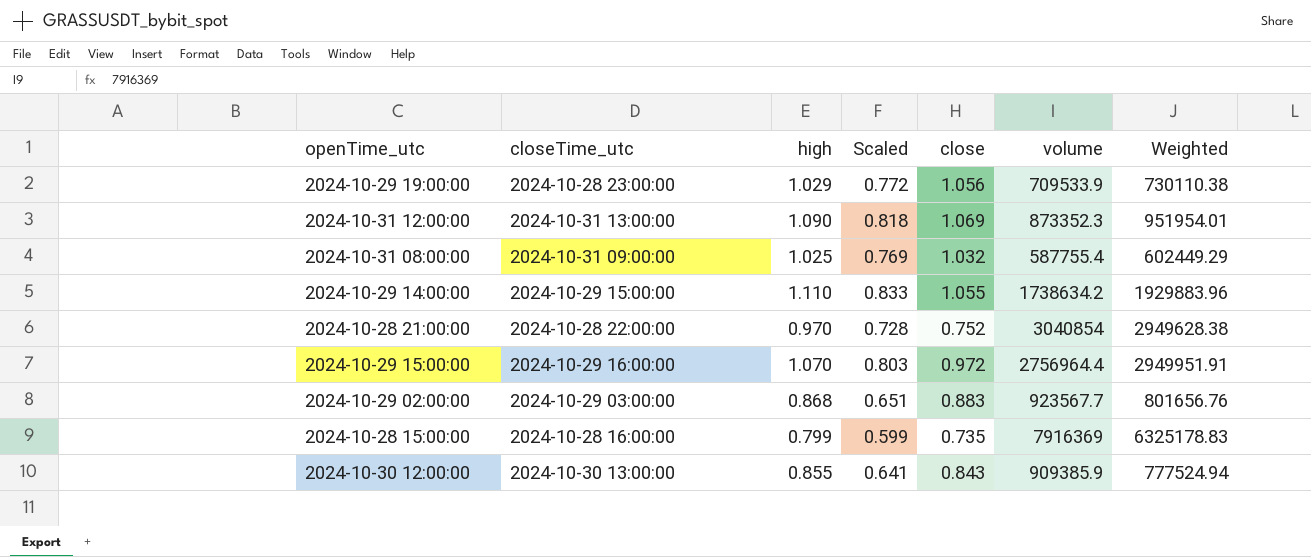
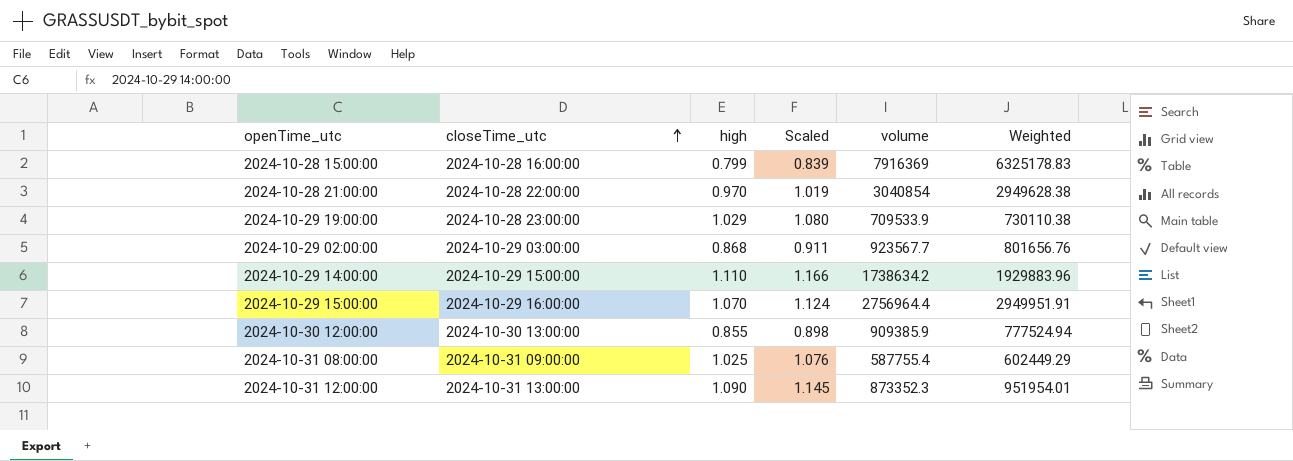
row order: none -> closeTime_utc ascending
column close | position: 5 -> none
column Scaled | formula: [high] * 0.75 -> [high] * 1.05

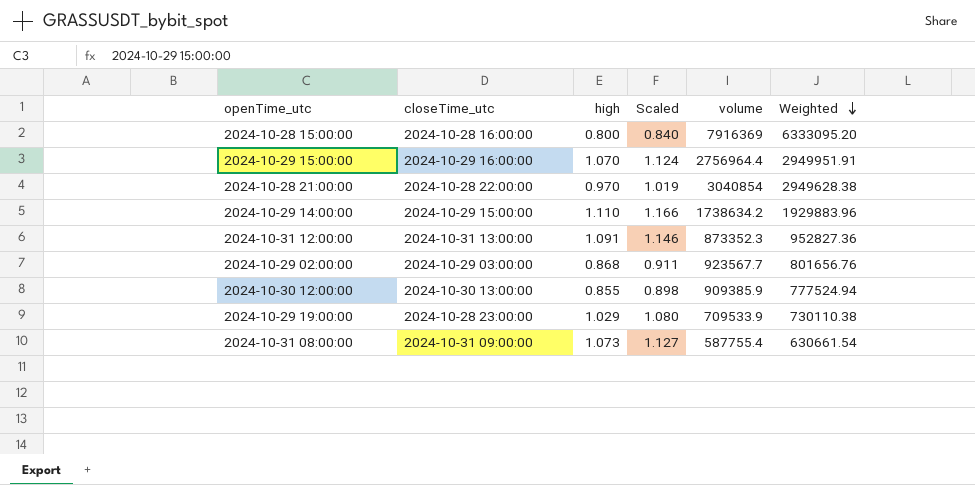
row order: closeTime_utc ascending -> Weighted descending
2024-10-28 15:00:00 | high: 0.799 -> 0.800
2024-10-28 15:00:00 | Scaled: 0.839 -> 0.840
2024-10-28 15:00:00 | Weighted: 6325178.83 -> 6333095.20
2024-10-31 12:00:00 | high: 1.090 -> 1.091
2024-10-31 12:00:00 | Scaled: 1.145 -> 1.146
2024-10-31 12:00:00 | Weighted: 951954.01 -> 952827.36
2024-10-31 08:00:00 | high: 1.025 -> 1.073
2024-10-31 08:00:00 | Scaled: 1.076 -> 1.127
2024-10-31 08:00:00 | Weighted: 602449.29 -> 630661.54

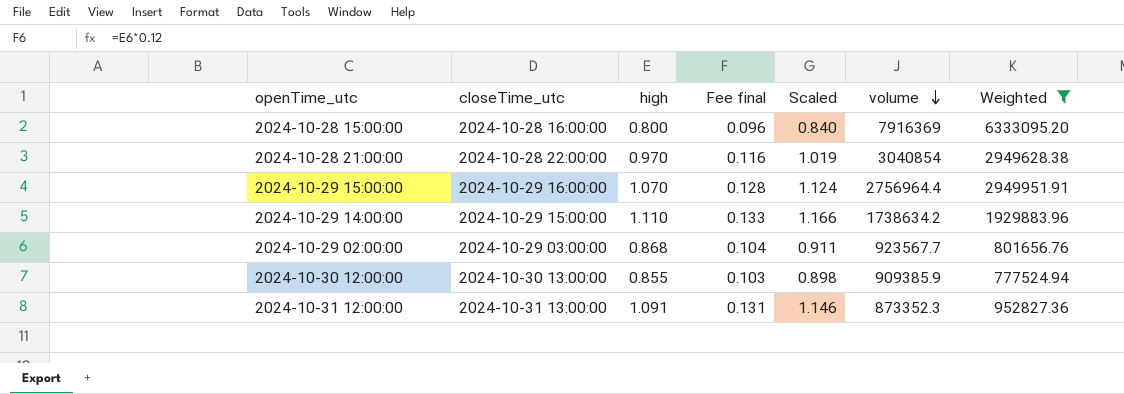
filter: none -> Weighted >= 777524.94
row order: Weighted descending -> volume descending
column Fee final | formula: none -> [high] * 0.12

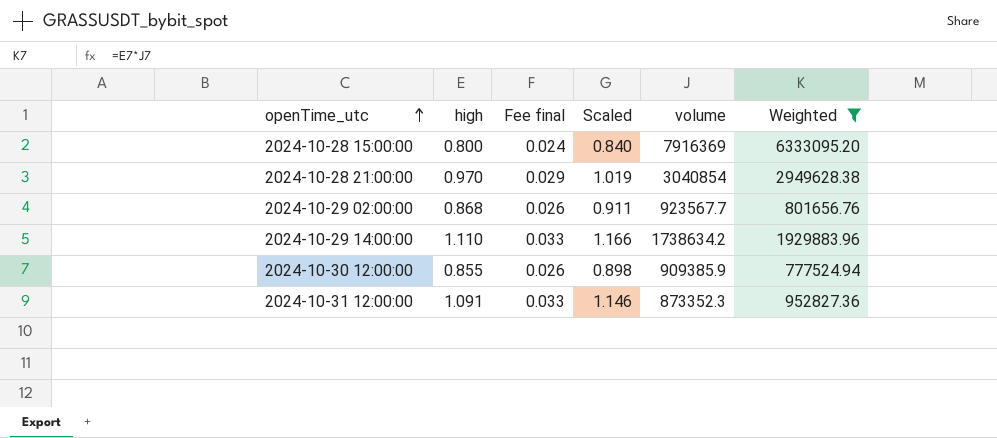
row order: volume descending -> openTime_utc ascending
column closeTime_utc | position: 2 -> none
column Fee final | formula: [high] * 0.12 -> [high] * 0.03
row 2024-10-29 15:00:00: 2024-10-29 16:00:00 | 1.070 | 0.128 | 1.124 | 2756964.4 | 2949951.91 -> none

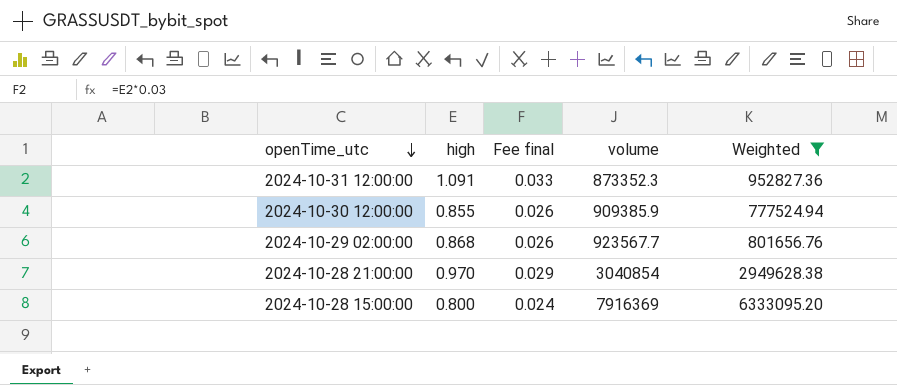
row order: openTime_utc ascending -> openTime_utc descending
column Scaled | formula: [high] * 1.05 -> none
row 2024-10-29 14:00:00: 1.110 | 0.033 | 1.166 | 1738634.2 | 1929883.96 -> none

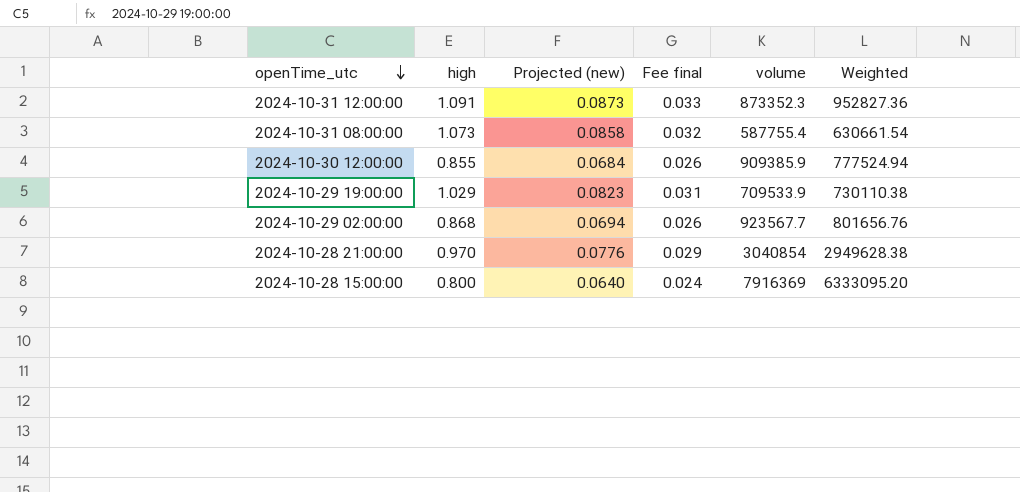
filter: Weighted >= 777524.94 -> none
column Projected (new) | formula: none -> [high] * 0.08

